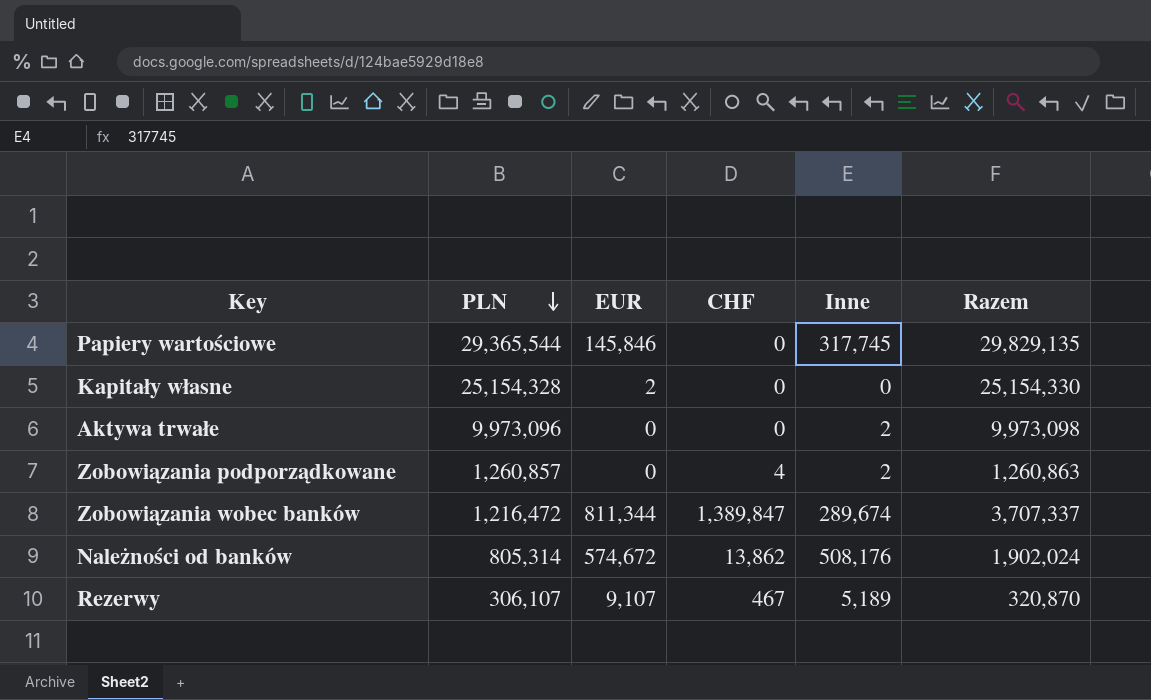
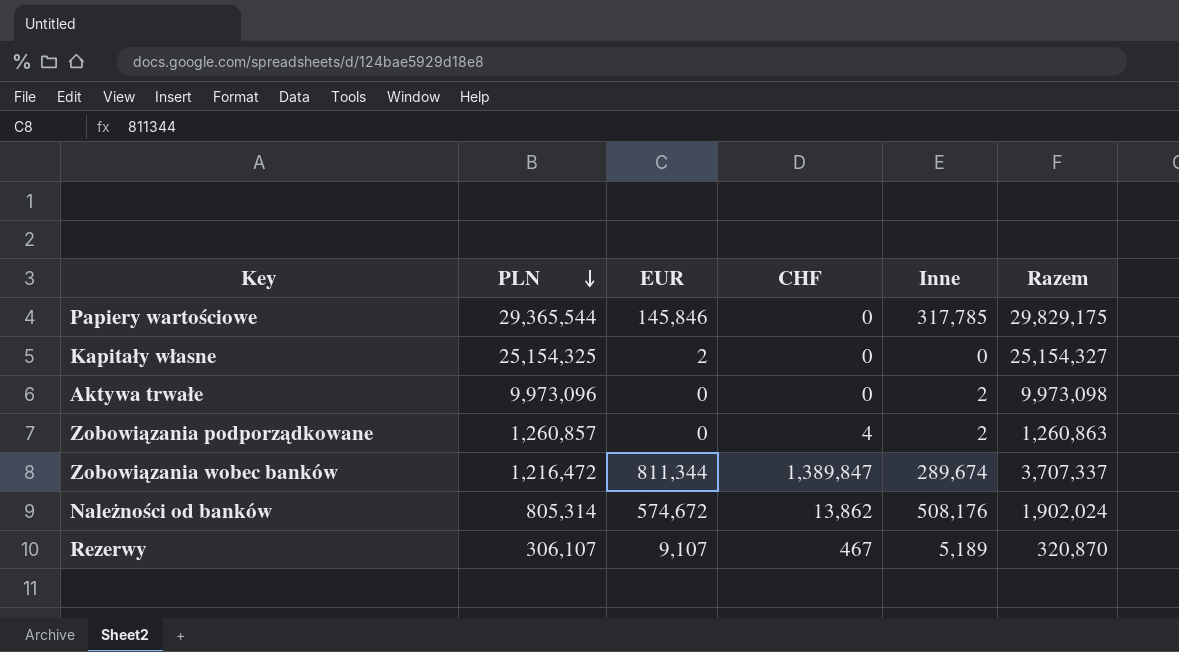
Papiery wartościowe | Inne: 317,745 -> 317,785
Papiery wartościowe | Razem: 29,829,135 -> 29,829,175
Kapitały własne | PLN: 25,154,328 -> 25,154,325
Kapitały własne | Razem: 25,154,330 -> 25,154,327

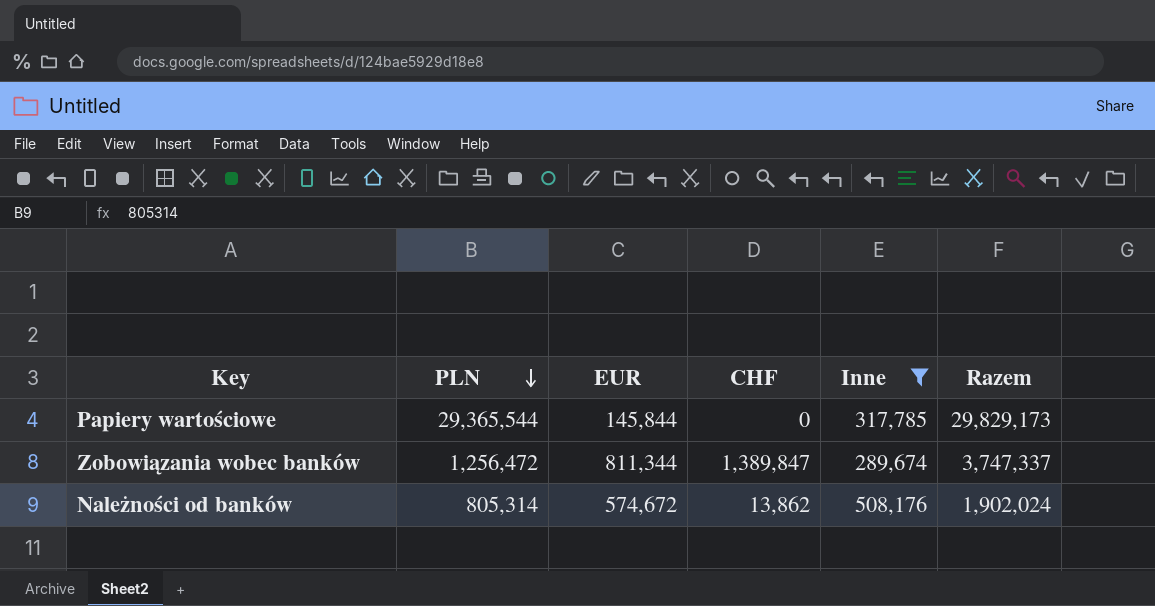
filter: none -> Inne >= 289,674
Papiery wartościowe | EUR: 145,846 -> 145,844
Papiery wartościowe | Razem: 29,829,175 -> 29,829,173
Zobowiązania wobec banków | PLN: 1,216,472 -> 1,256,472
Zobowiązania wobec banków | Razem: 3,707,337 -> 3,747,337

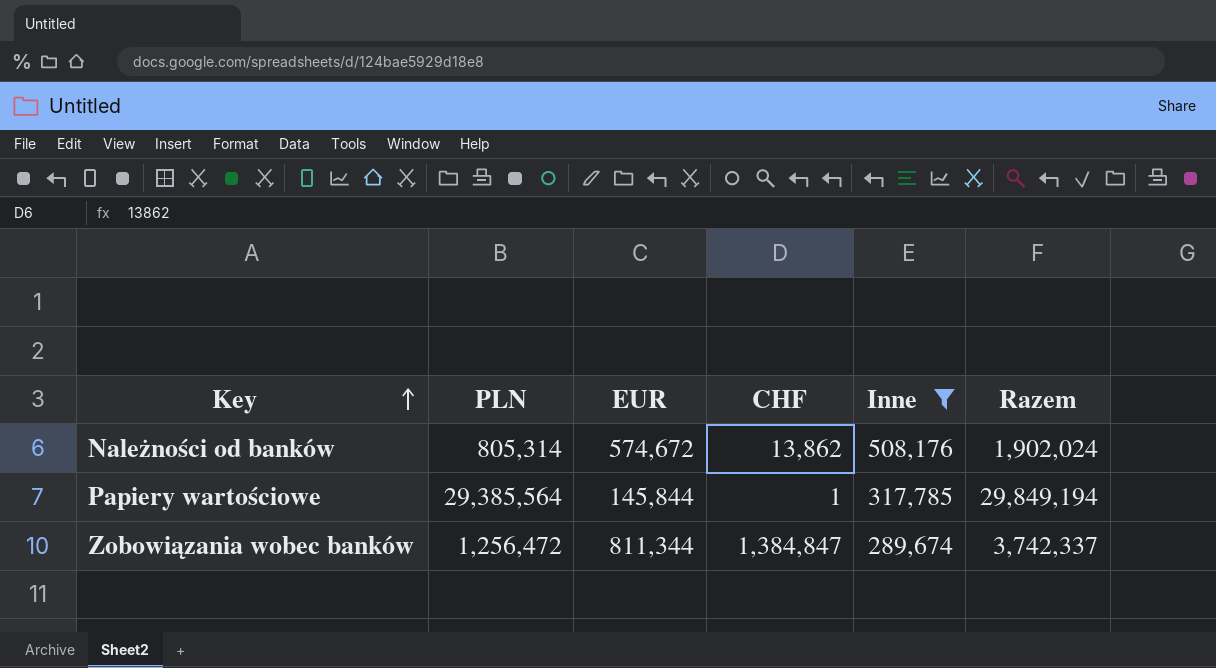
row order: PLN descending -> Key ascending
Papiery wartościowe | PLN: 29,365,544 -> 29,385,564
Papiery wartościowe | CHF: 0 -> 1
Papiery wartościowe | Razem: 29,829,173 -> 29,849,194
Zobowiązania wobec banków | CHF: 1,389,847 -> 1,384,847
Zobowiązania wobec banków | Razem: 3,747,337 -> 3,742,337

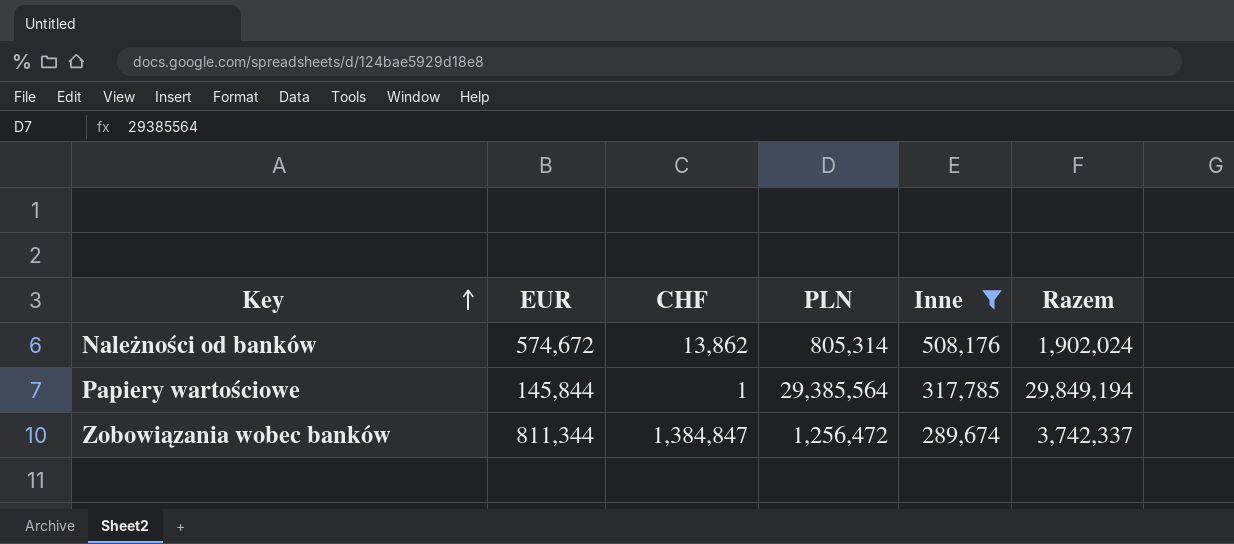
column PLN | position: 2 -> 4

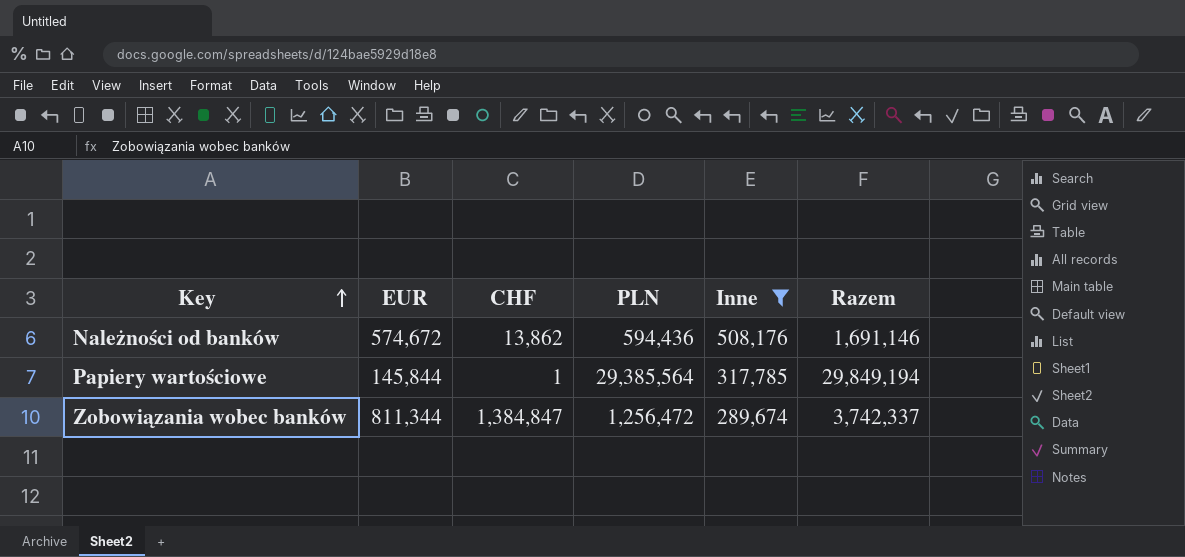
Należności od banków | PLN: 805,314 -> 594,436
Należności od banków | Razem: 1,902,024 -> 1,691,146

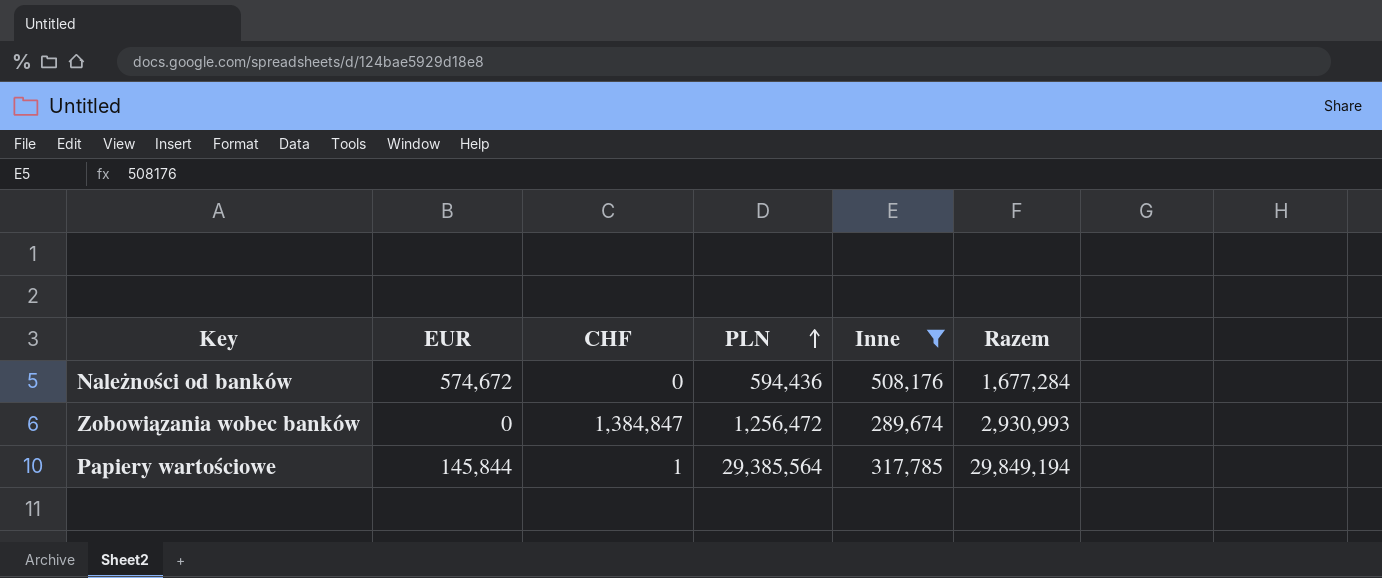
row order: Key ascending -> PLN ascending
Należności od banków | CHF: 13,862 -> 0
Należności od banków | Razem: 1,691,146 -> 1,677,284
Zobowiązania wobec banków | EUR: 811,344 -> 0
Zobowiązania wobec banków | Razem: 3,742,337 -> 2,930,993

